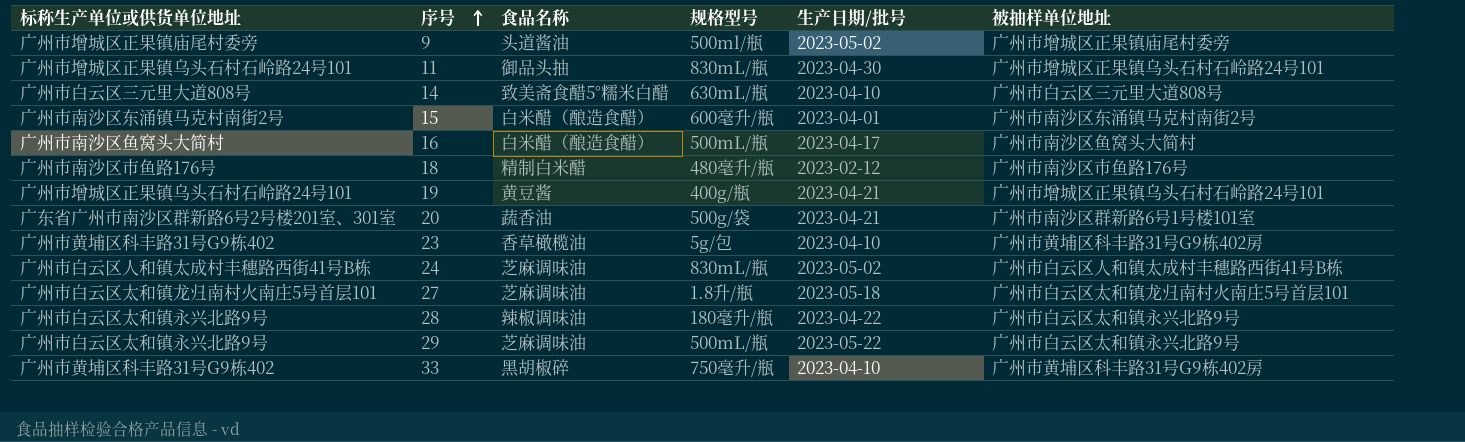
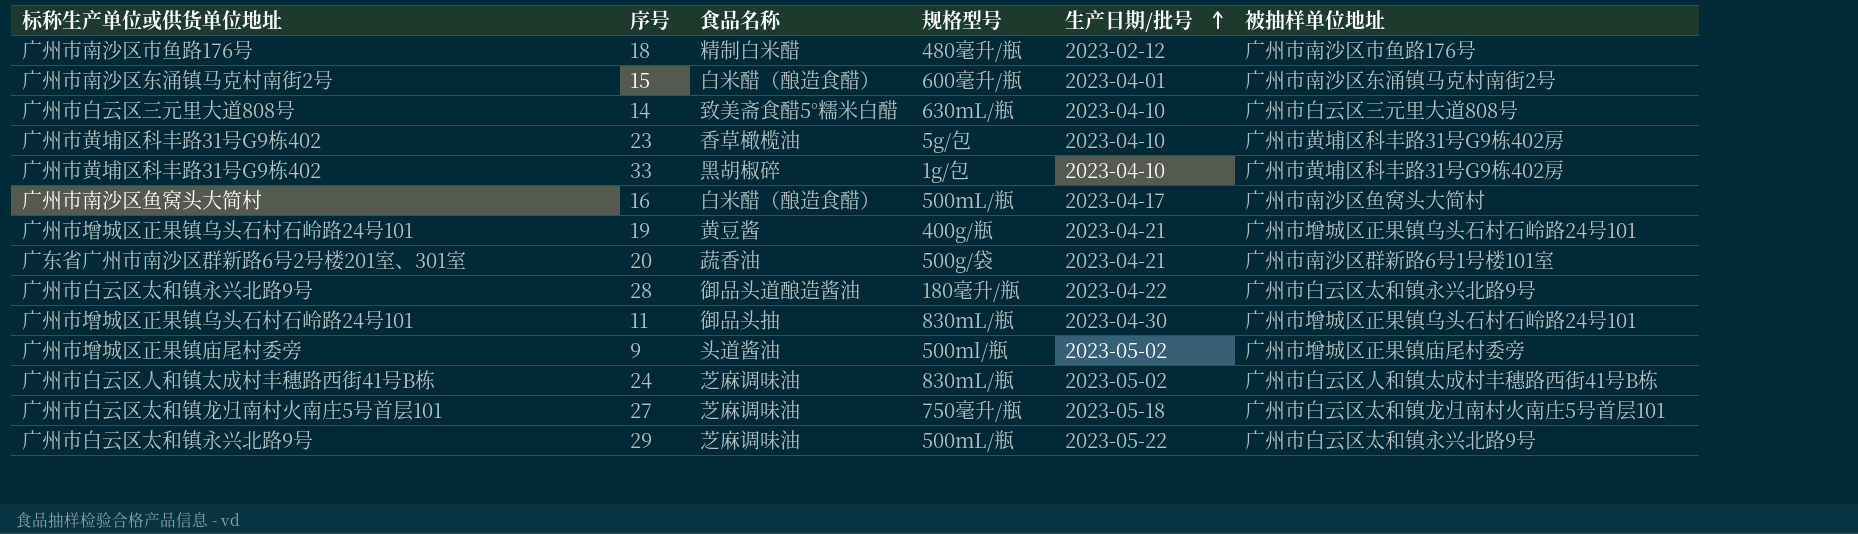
row order: 序号 ascending -> 生产日期/批号 ascending
33 | 规格型号: 750毫升/瓶 -> 1g/包
28 | 食品名称: 辣椒调味油 -> 御品头道酿造酱油
27 | 规格型号: 1.8升/瓶 -> 750毫升/瓶

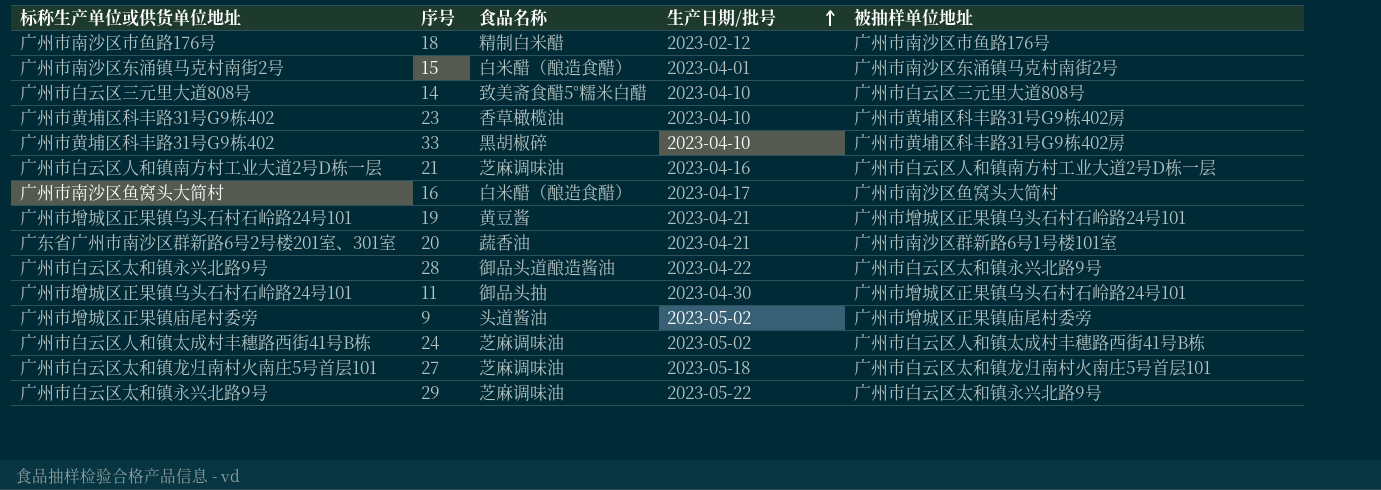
column 规格型号 | position: 4 -> none
row 21: none -> 广州市白云区人和镇南方村工业大道2号D栋一层 | 芝麻调味油 | 2023-04-16 | 广州市白云区人和镇南方村工业大道2号D栋一层

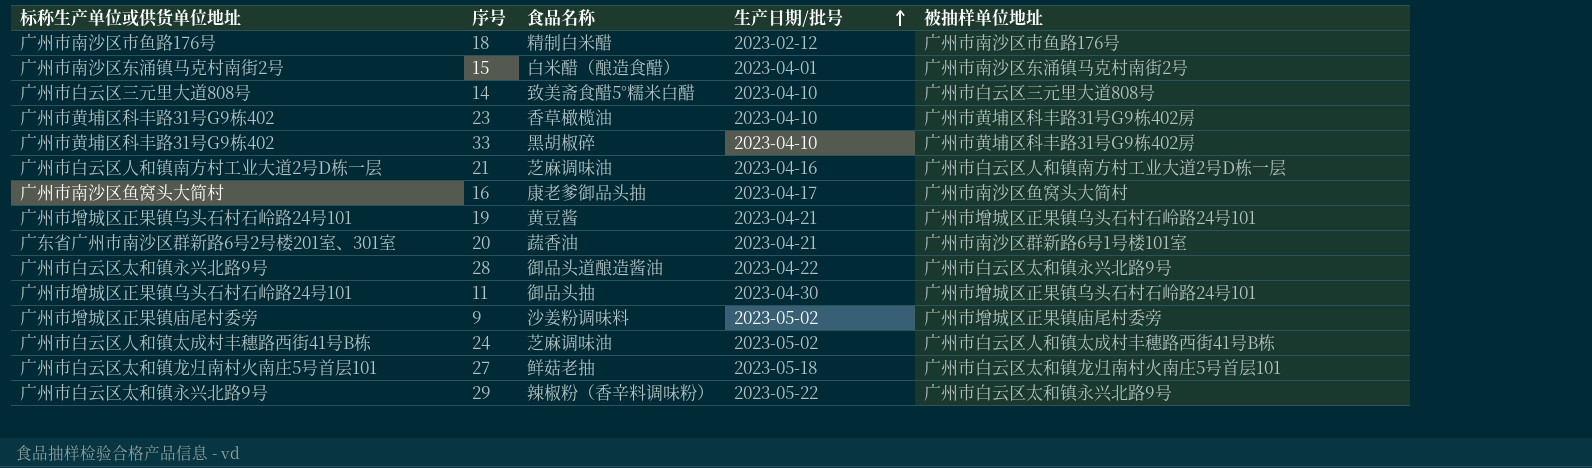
16 | 食品名称: 白米醋（酿造食醋） -> 康老爹御品头抽
9 | 食品名称: 头道酱油 -> 沙姜粉调味料
27 | 食品名称: 芝麻调味油 -> 鲜菇老抽
29 | 食品名称: 芝麻调味油 -> 辣椒粉（香辛料调味粉）

